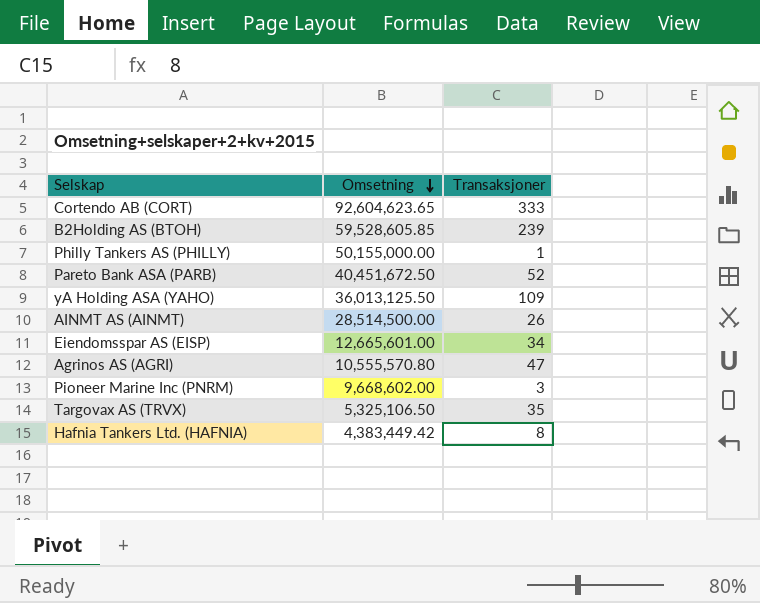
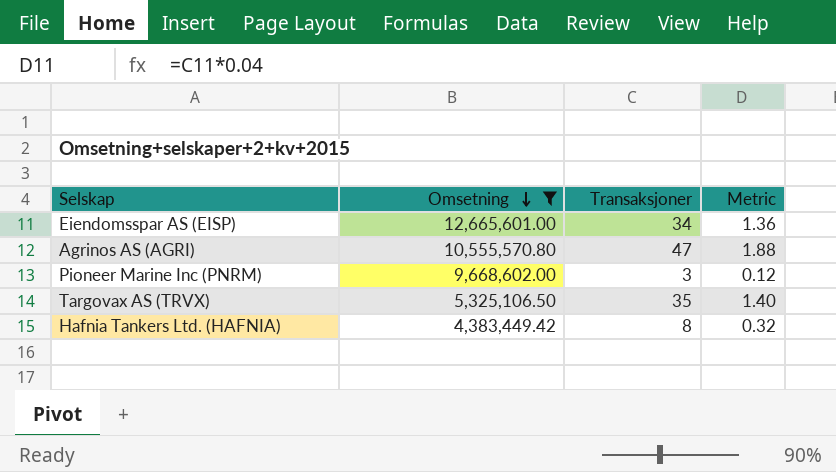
filter: none -> Omsetning <= 12,665,601.00
column Metric | formula: none -> [Transaksjoner] * 0.04

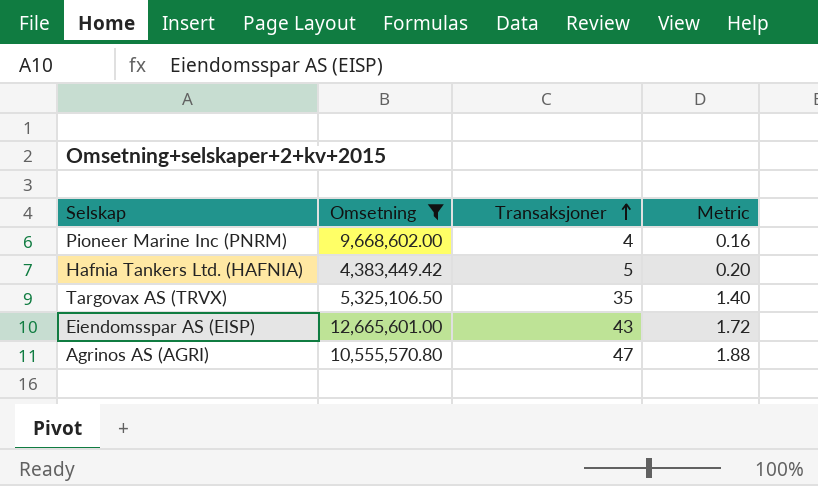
row order: Omsetning descending -> Transaksjoner ascending
Pioneer Marine Inc (PNRM) | Transaksjoner: 3 -> 4
Pioneer Marine Inc (PNRM) | Metric: 0.12 -> 0.16
Hafnia Tankers Ltd. (HAFNIA) | Transaksjoner: 8 -> 5
Hafnia Tankers Ltd. (HAFNIA) | Metric: 0.32 -> 0.20
Eiendomsspar AS (EISP) | Transaksjoner: 34 -> 43
Eiendomsspar AS (EISP) | Metric: 1.36 -> 1.72

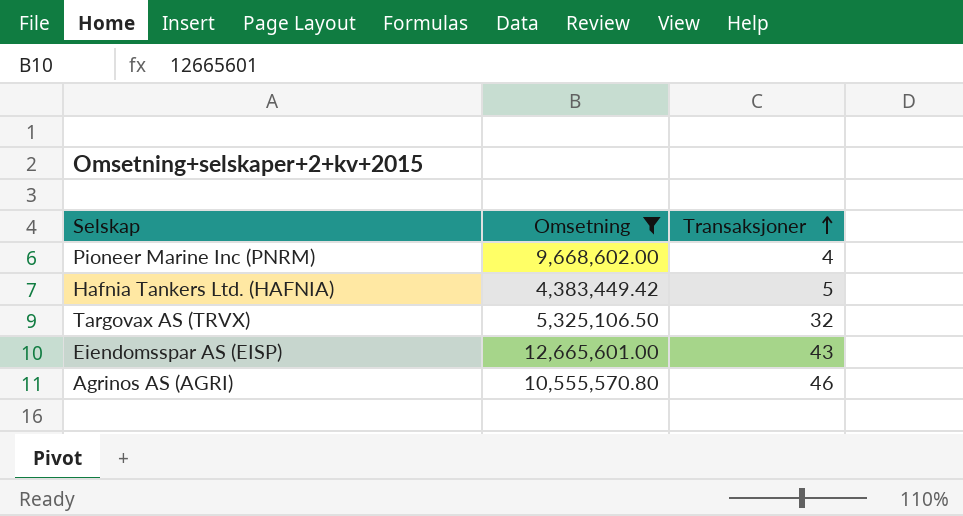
column Metric | formula: [Transaksjoner] * 0.04 -> none
Targovax AS (TRVX) | Transaksjoner: 35 -> 32
Agrinos AS (AGRI) | Transaksjoner: 47 -> 46

